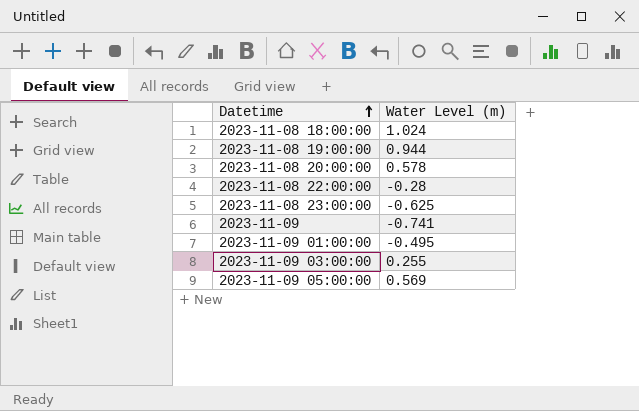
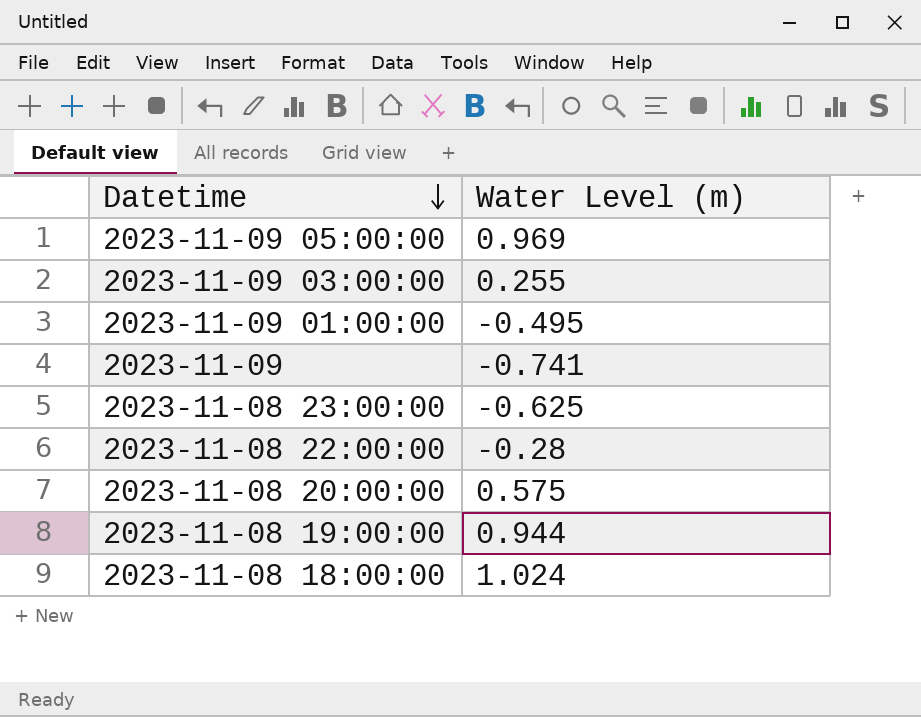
row order: Datetime ascending -> Datetime descending
2023-11-09 05:00:00 | Water Level (m): 0.569 -> 0.969
2023-11-08 20:00:00 | Water Level (m): 0.578 -> 0.575

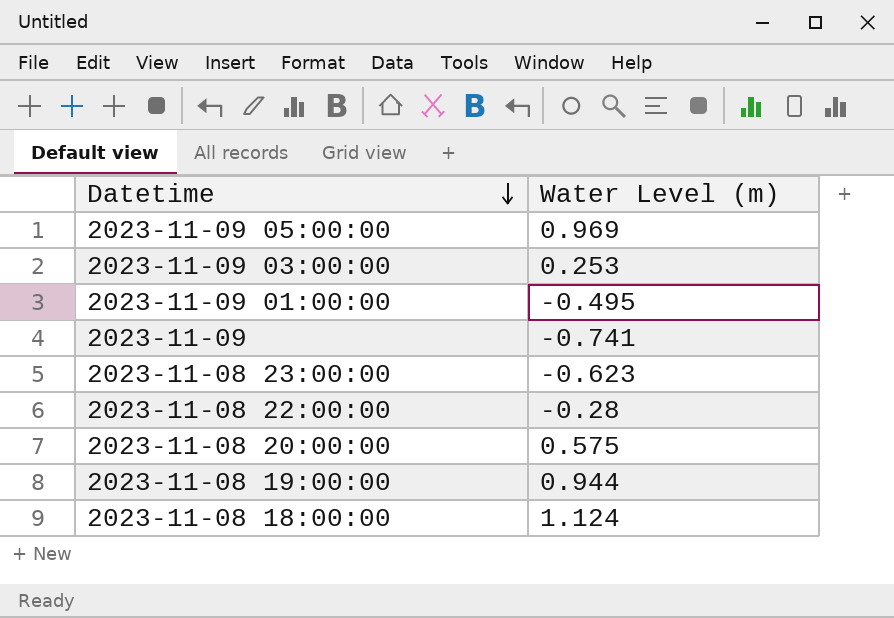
2023-11-09 03:00:00 | Water Level (m): 0.255 -> 0.253
2023-11-08 23:00:00 | Water Level (m): -0.625 -> -0.623
2023-11-08 18:00:00 | Water Level (m): 1.024 -> 1.124

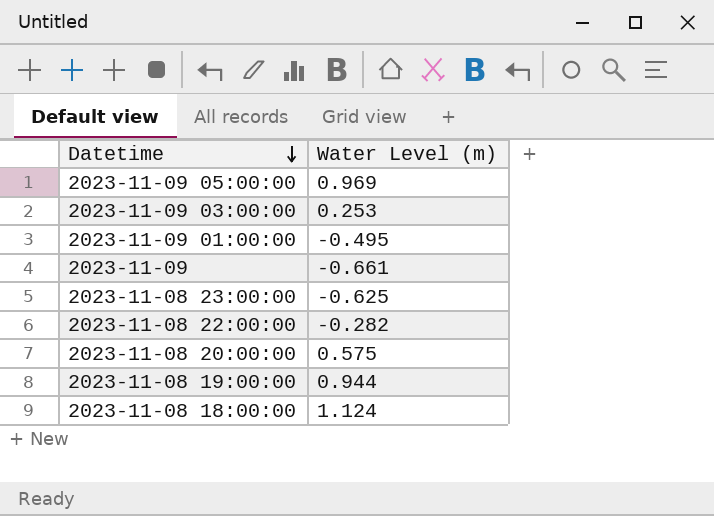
2023-11-09 | Water Level (m): -0.741 -> -0.661
2023-11-08 23:00:00 | Water Level (m): -0.623 -> -0.625
2023-11-08 22:00:00 | Water Level (m): -0.28 -> -0.282

